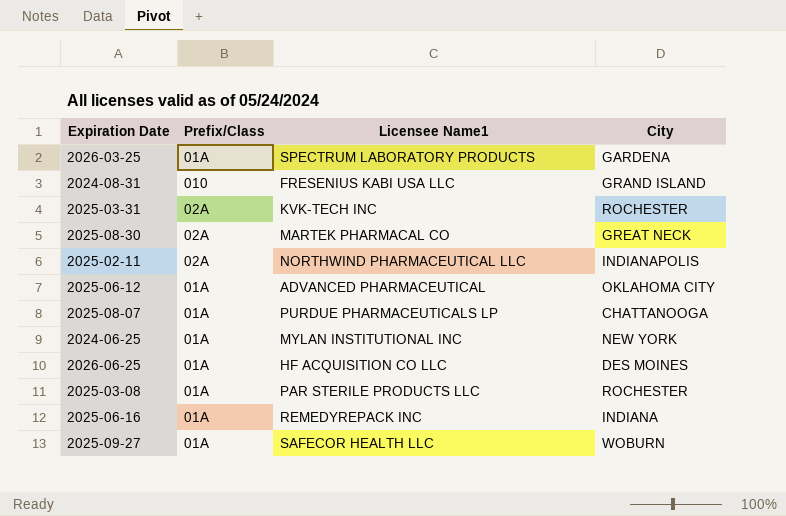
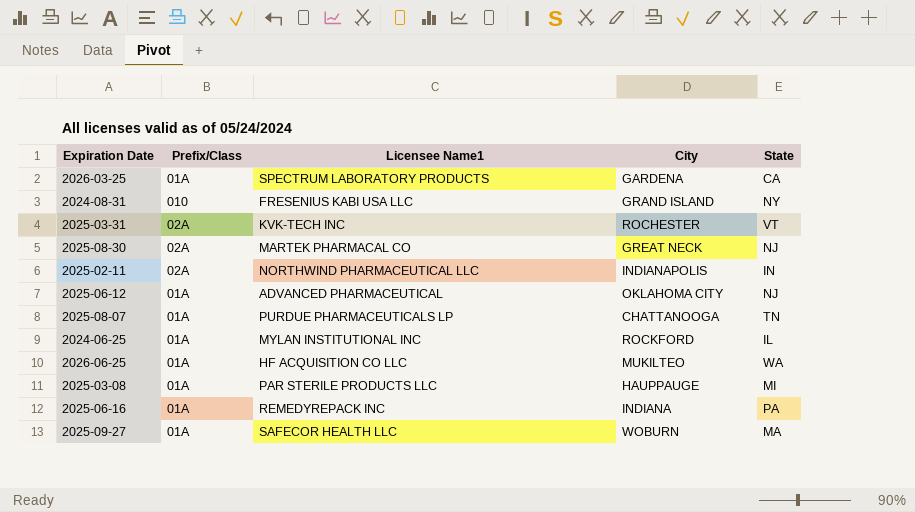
column State | position: none -> 5
2024-06-25 | City: NEW YORK -> ROCKFORD
2026-06-25 | City: DES MOINES -> MUKILTEO
2025-03-08 | City: ROCHESTER -> HAUPPAUGE

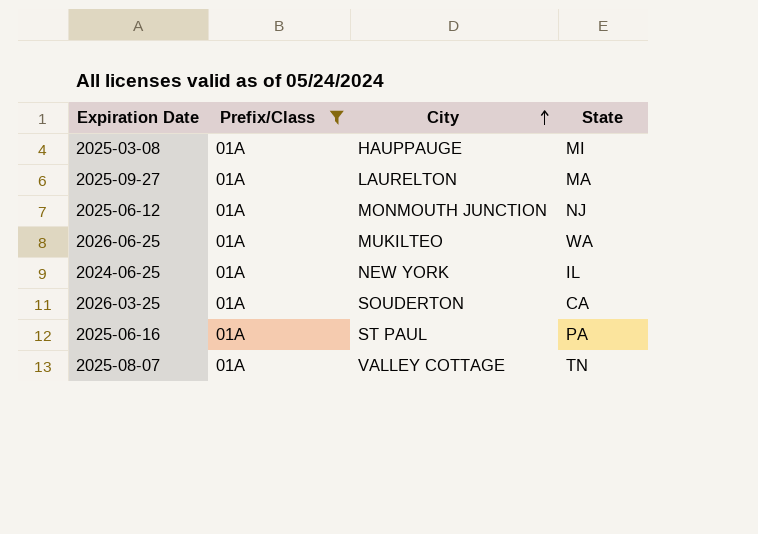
filter: none -> Prefix/Class = 01A
row order: none -> City ascending
column Licensee Name1 | position: 3 -> none
2025-09-27 | City: WOBURN -> LAURELTON
2025-06-12 | City: OKLAHOMA CITY -> MONMOUTH JUNCTION
2024-06-25 | City: ROCKFORD -> NEW YORK
2026-03-25 | City: GARDENA -> SOUDERTON
2025-06-16 | City: INDIANA -> ST PAUL
2025-08-07 | City: CHATTANOOGA -> VALLEY COTTAGE

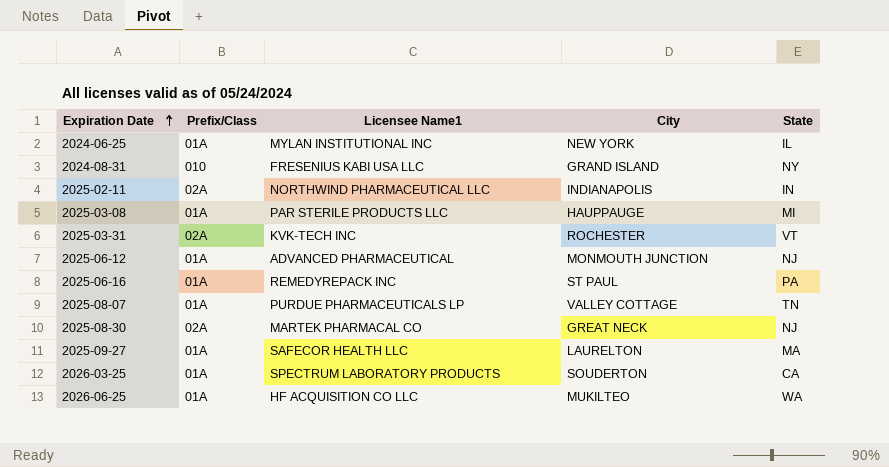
filter: Prefix/Class = 01A -> none
row order: City ascending -> Expiration Date ascending
column Licensee Name1 | position: none -> 3

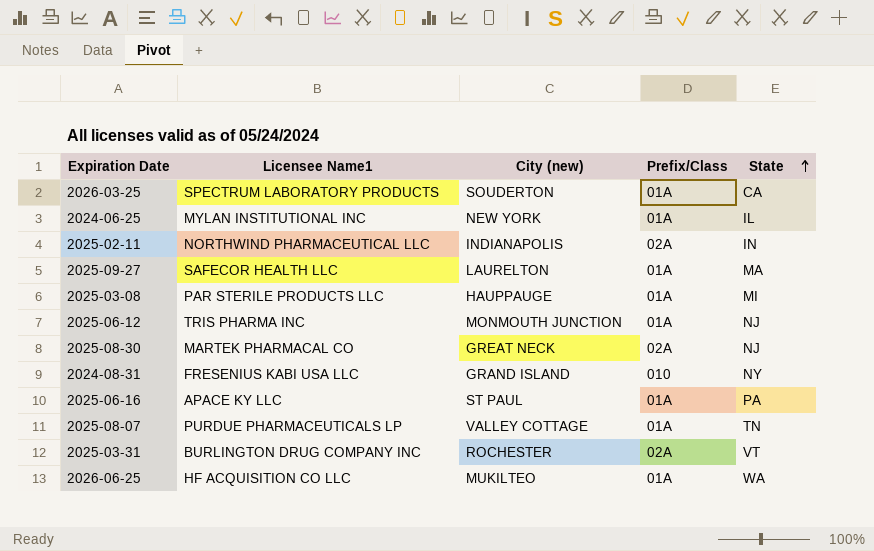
row order: Expiration Date ascending -> State ascending
column name: City -> City (new)
column Prefix/Class | position: 2 -> 4
2025-06-12 | Licensee Name1: ADVANCED PHARMACEUTICAL -> TRIS PHARMA INC
2025-06-16 | Licensee Name1: REMEDYREPACK INC -> APACE KY LLC
2025-03-31 | Licensee Name1: KVK-TECH INC -> BURLINGTON DRUG COMPANY INC

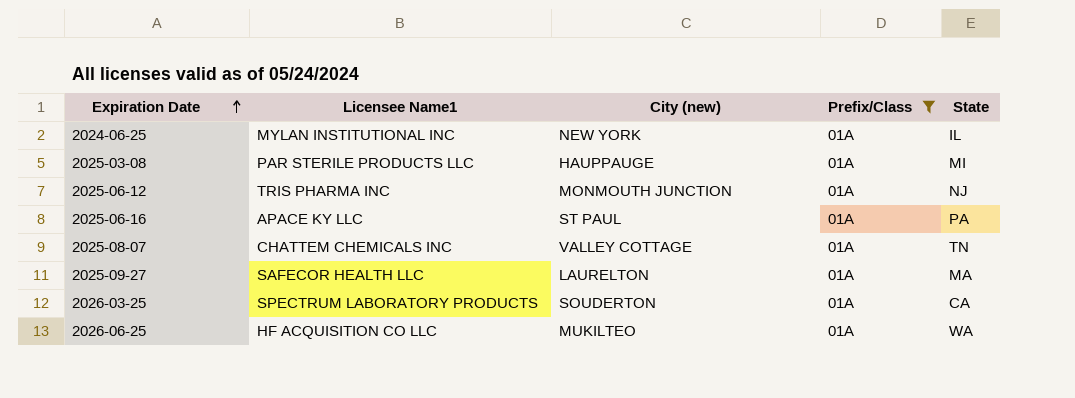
filter: none -> Prefix/Class = 01A
row order: State ascending -> Expiration Date ascending
2025-08-07 | Licensee Name1: PURDUE PHARMACEUTICALS LP -> CHATTEM CHEMICALS INC

